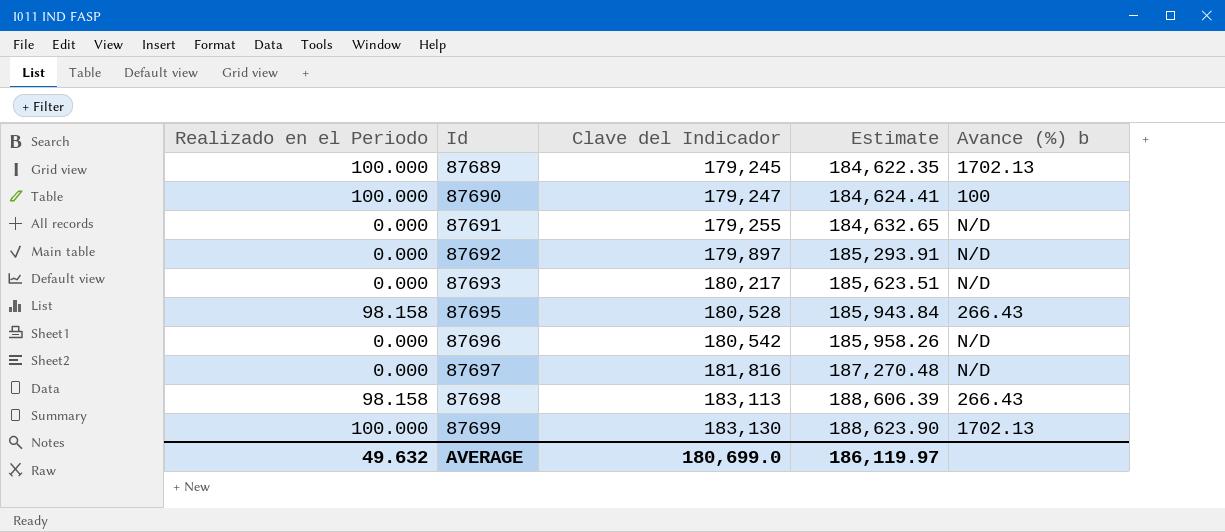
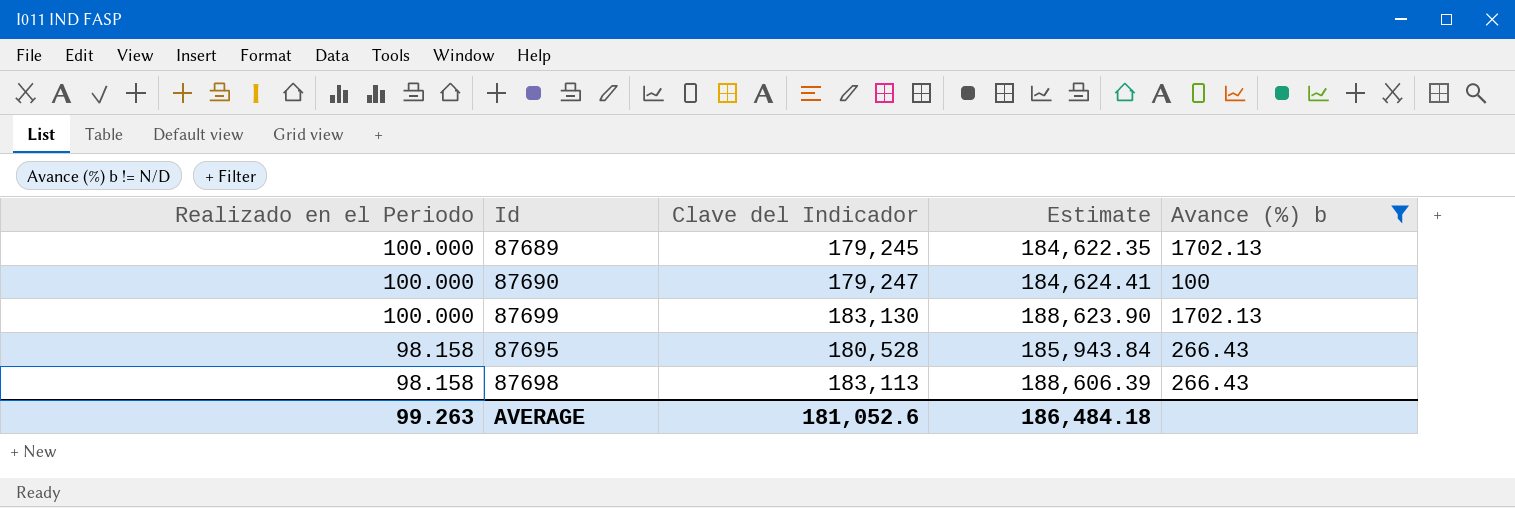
filter: none -> Avance (%) b != N/D
row order: Id ascending -> Realizado en el Periodo descending
AVERAGE | Realizado en el Periodo: 49.632 -> 99.263
AVERAGE | Clave del Indicador: 180,699.0 -> 181,052.6
AVERAGE | Estimate: 186,119.97 -> 186,484.18

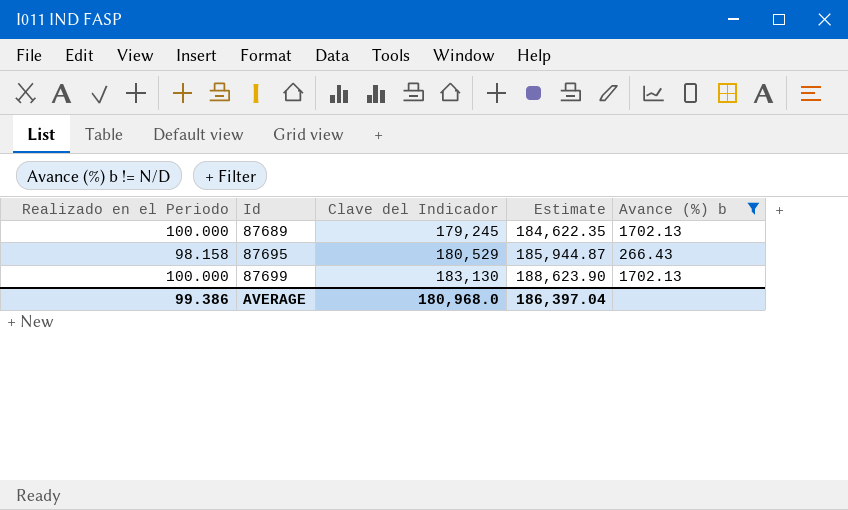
row order: Realizado en el Periodo descending -> Id ascending
row 87690: 100.000 | 179,247 | 184,624.41 | 100 -> none
row 87698: 98.158 | 183,113 | 188,606.39 | 266.43 -> none
87695 | Clave del Indicador: 180,528 -> 180,529
87695 | Estimate: 185,943.84 -> 185,944.87
AVERAGE | Realizado en el Periodo: 99.263 -> 99.386
AVERAGE | Clave del Indicador: 181,052.6 -> 180,968.0
AVERAGE | Estimate: 186,484.18 -> 186,397.04

